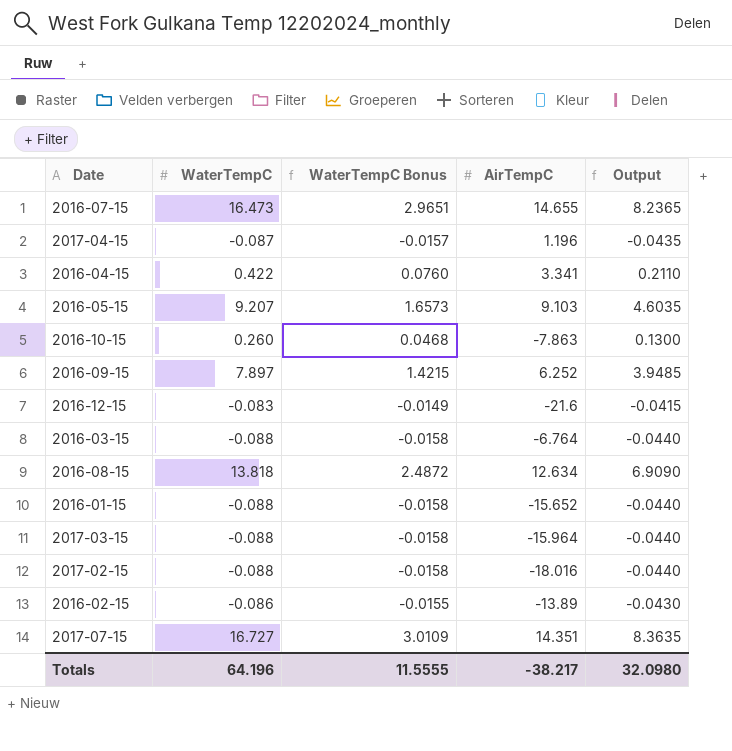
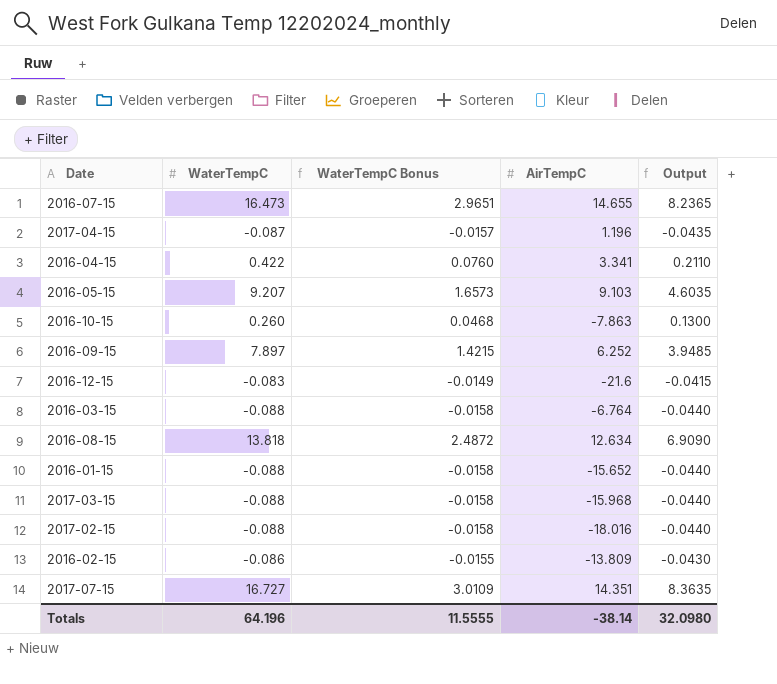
2017-03-15 | AirTempC: -15.964 -> -15.968
2016-02-15 | AirTempC: -13.89 -> -13.809
Totals | AirTempC: -38.217 -> -38.14

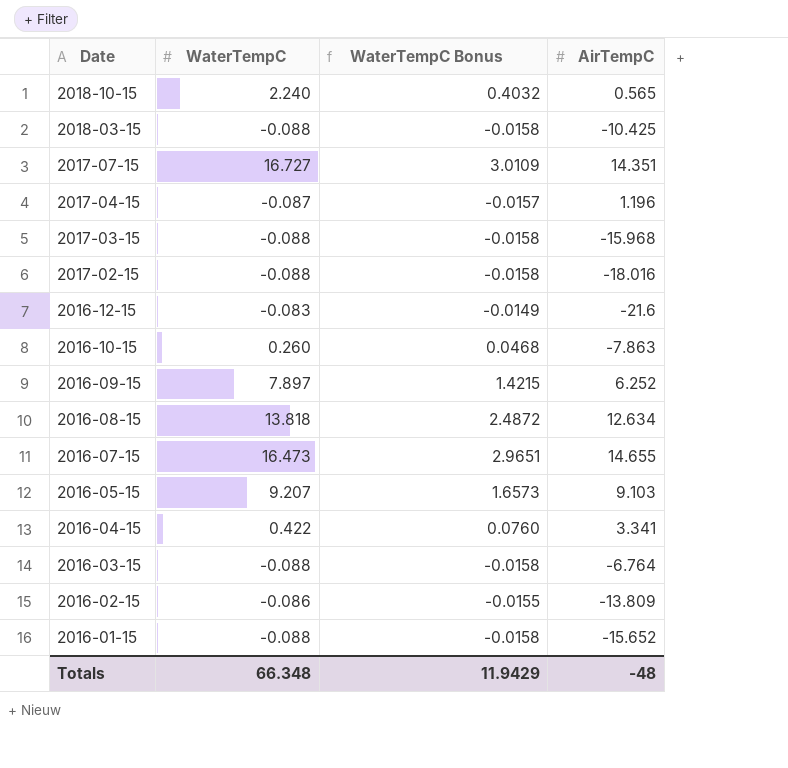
row order: none -> Date descending
column Output | formula: [WaterTempC] * 0.5 -> none
row 2018-10-15: none -> 2.240 | 0.4032 | 0.565
row 2018-03-15: none -> -0.088 | -0.0158 | -10.425
Totals | WaterTempC: 64.196 -> 66.348
Totals | WaterTempC Bonus: 11.5555 -> 11.9429
Totals | AirTempC: -38.14 -> -48

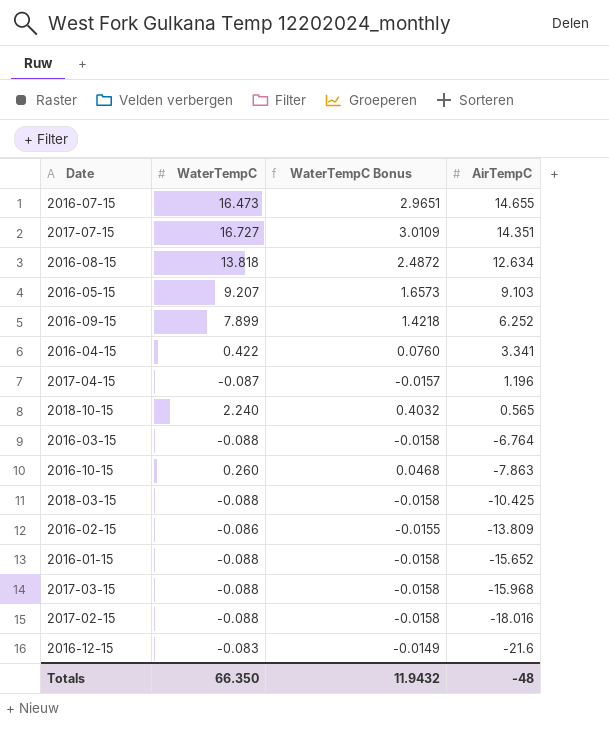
row order: Date descending -> AirTempC descending
2016-09-15 | WaterTempC: 7.897 -> 7.899
2016-09-15 | WaterTempC Bonus: 1.4215 -> 1.4218
Totals | WaterTempC: 66.348 -> 66.350
Totals | WaterTempC Bonus: 11.9429 -> 11.9432

